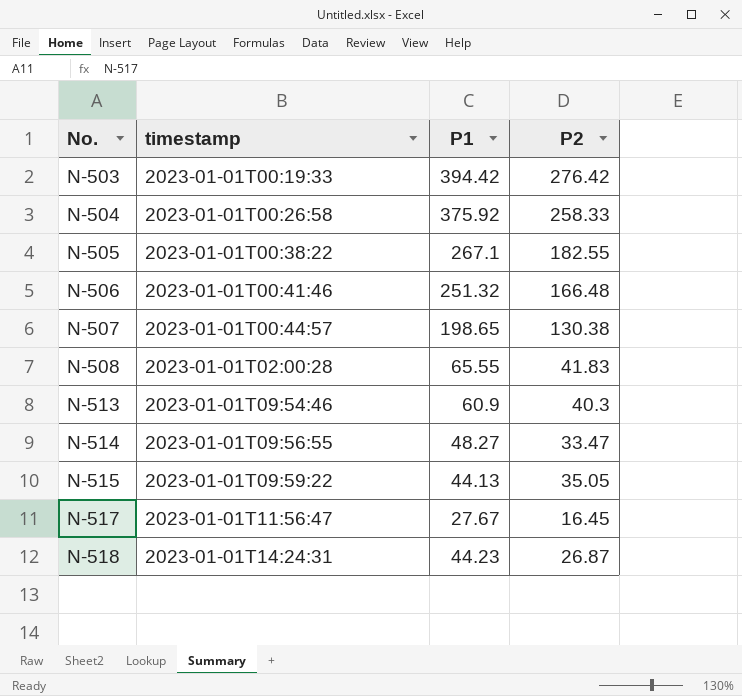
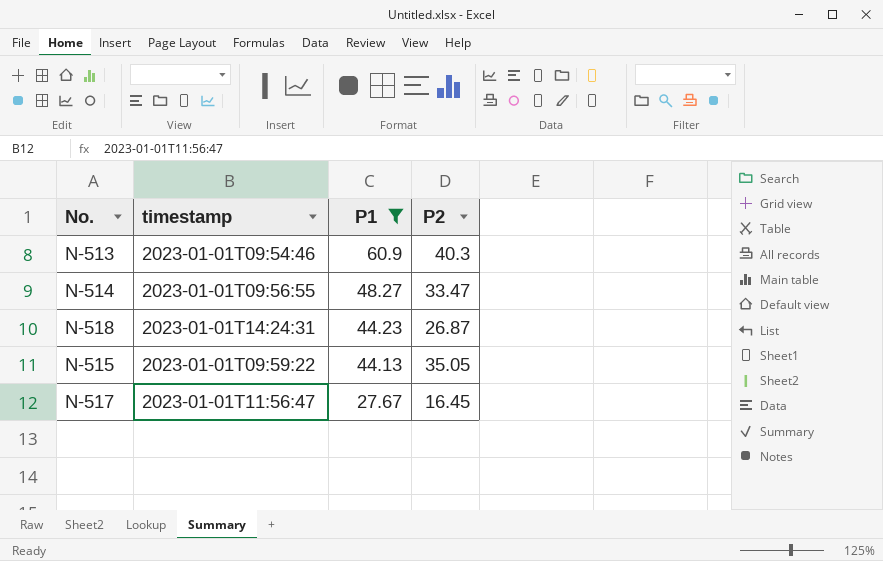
filter: none -> P1 <= 60.9
row order: No. ascending -> P1 descending

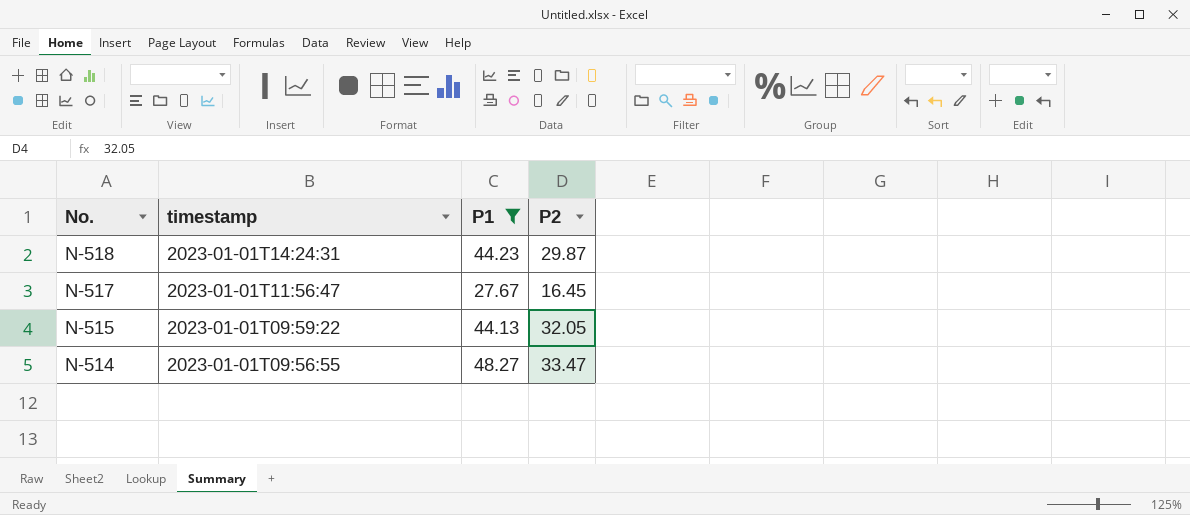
row order: P1 descending -> No. descending
row N-513: 2023-01-01T09:54:46 | 60.9 | 40.3 -> none
N-518 | P2: 26.87 -> 29.87
N-515 | P2: 35.05 -> 32.05

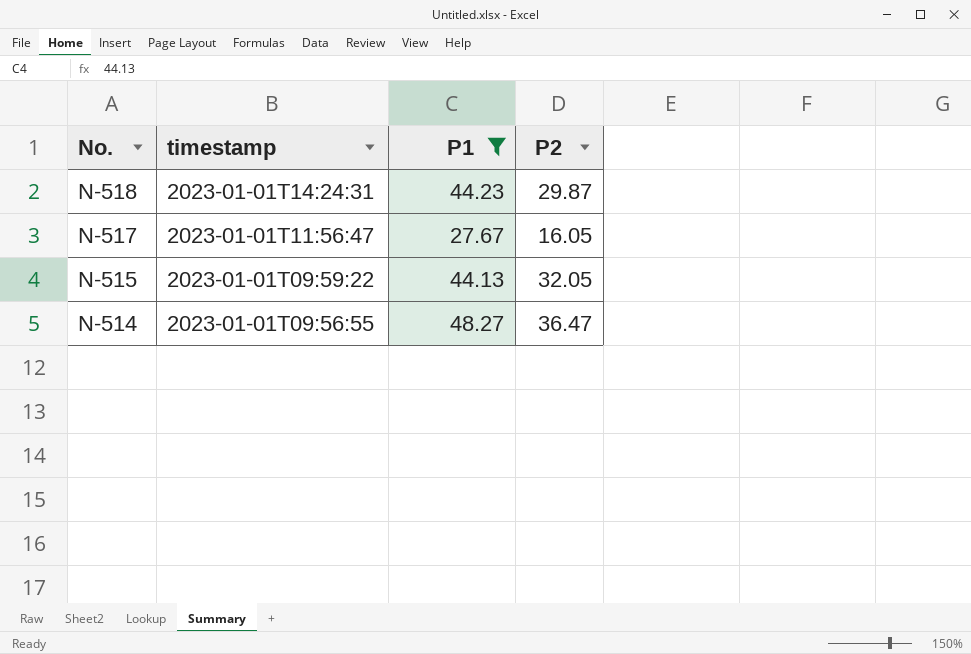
N-517 | P2: 16.45 -> 16.05
N-514 | P2: 33.47 -> 36.47

